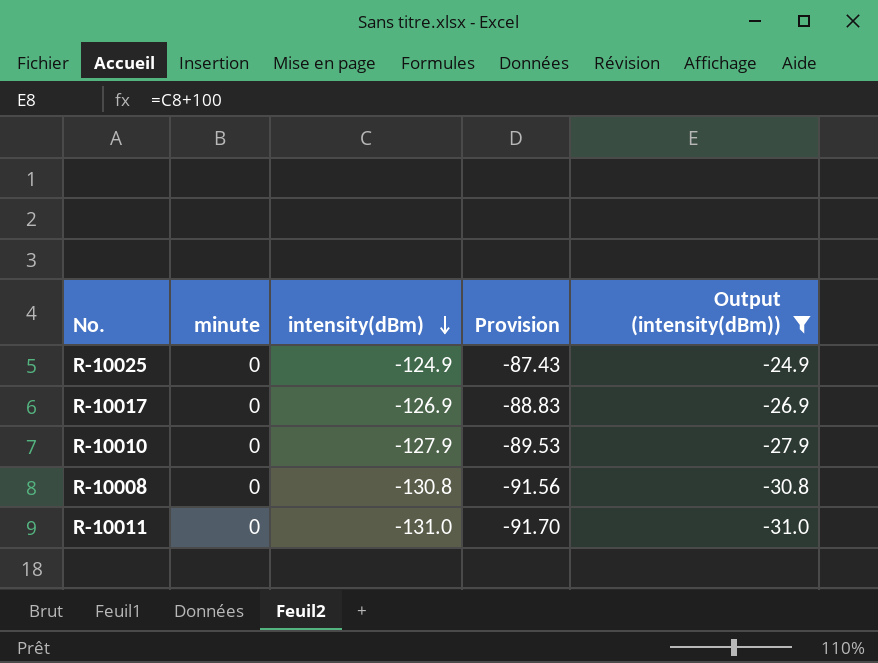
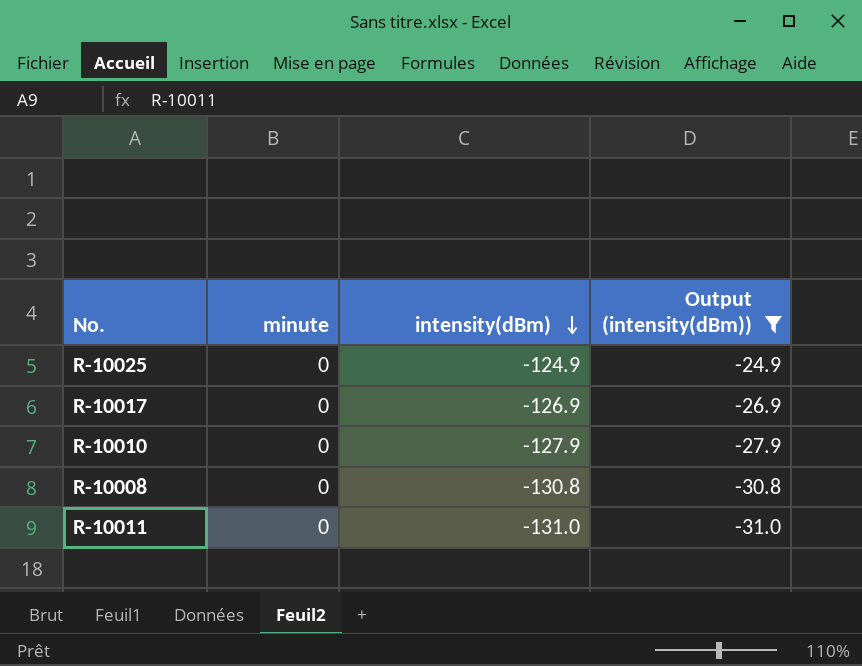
column Provision | formula: [intensity(dBm)] * 0.7 -> none

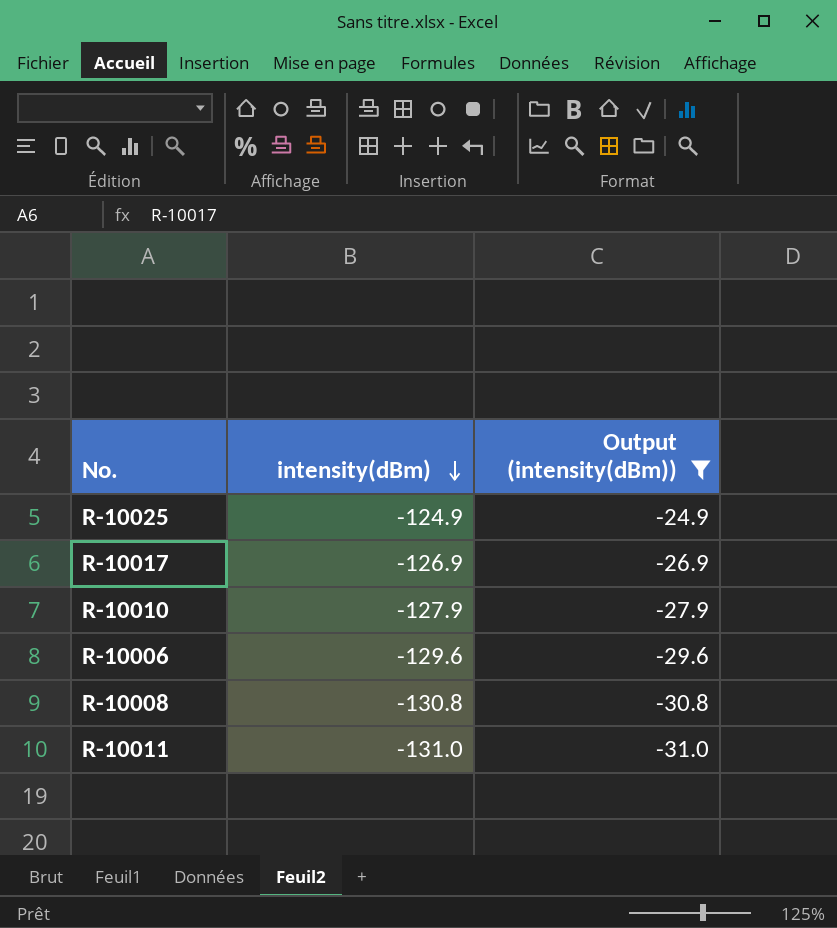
column minute | position: 2 -> none
row R-10006: none -> -129.6 | -29.6

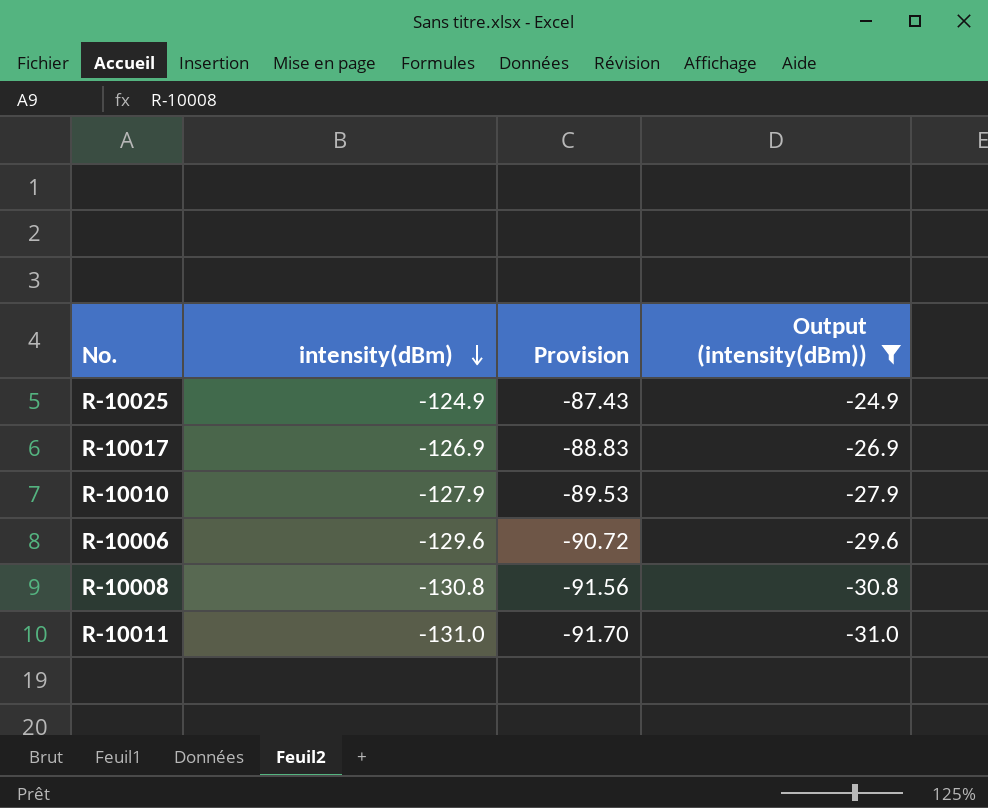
column Provision | formula: none -> [intensity(dBm)] * 0.7

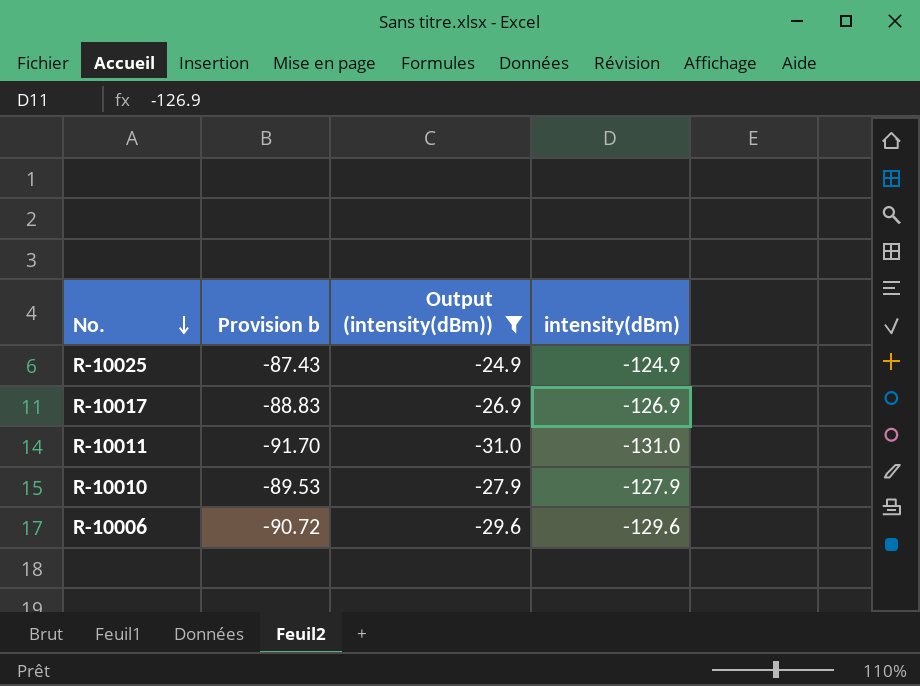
row order: intensity(dBm) descending -> No. descending
column name: Provision -> Provision b
column intensity(dBm) | position: 2 -> 4
row R-10008: -130.8 | -91.56 | -30.8 -> none

